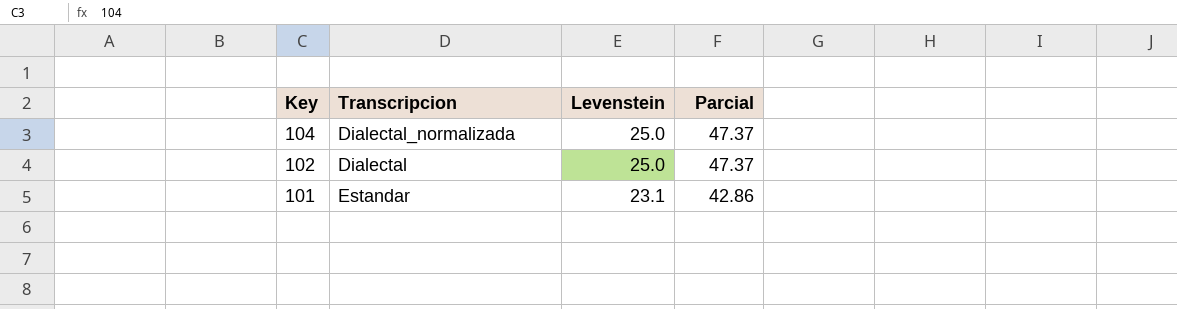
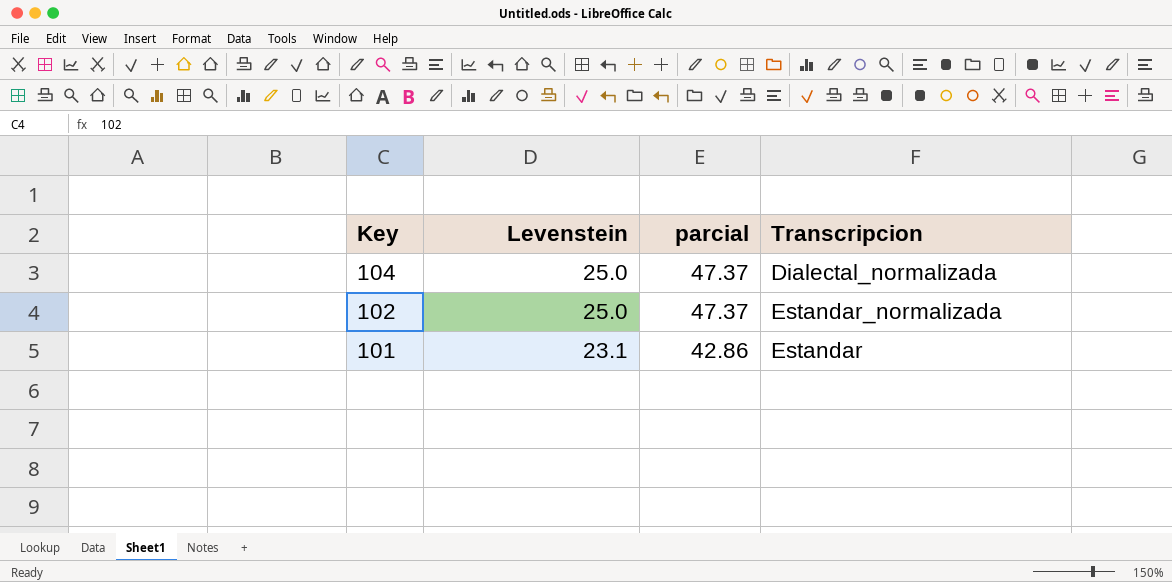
column name: Parcial -> parcial
column Transcripcion | position: 2 -> 4
102 | Transcripcion: Dialectal -> Estandar_normalizada

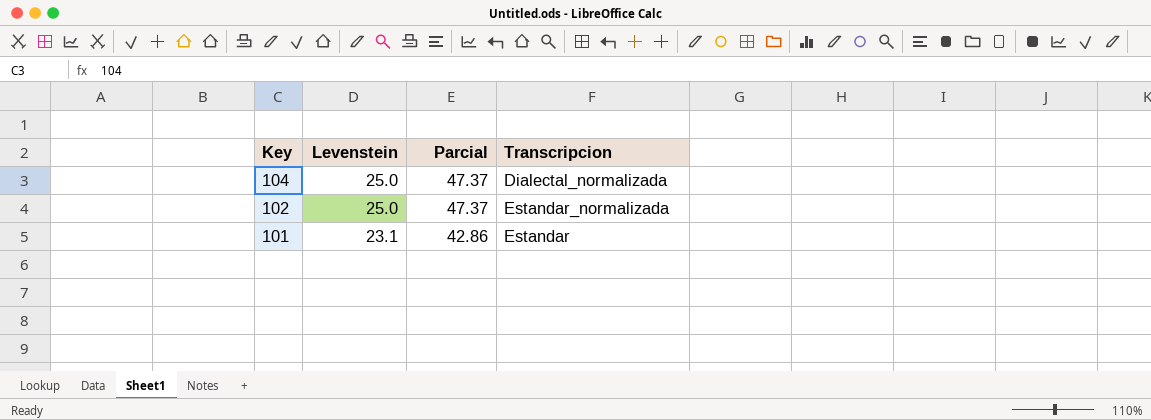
column name: parcial -> Parcial

